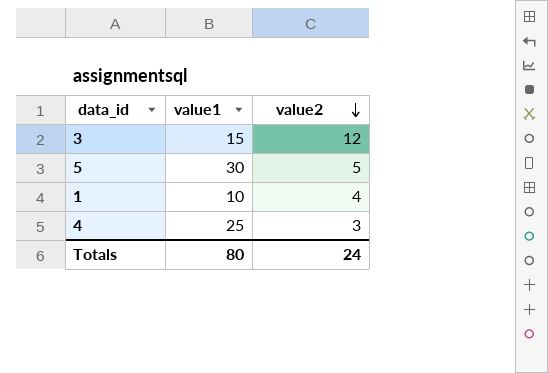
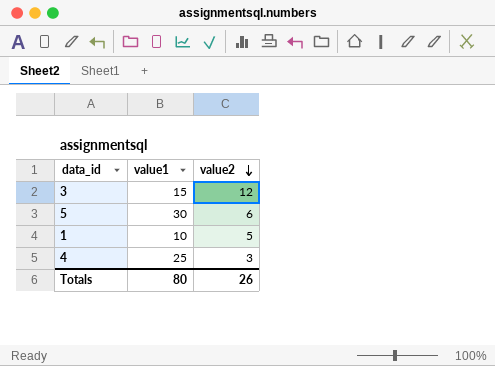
5 | value2: 5 -> 6
1 | value2: 4 -> 5
Totals | value2: 24 -> 26

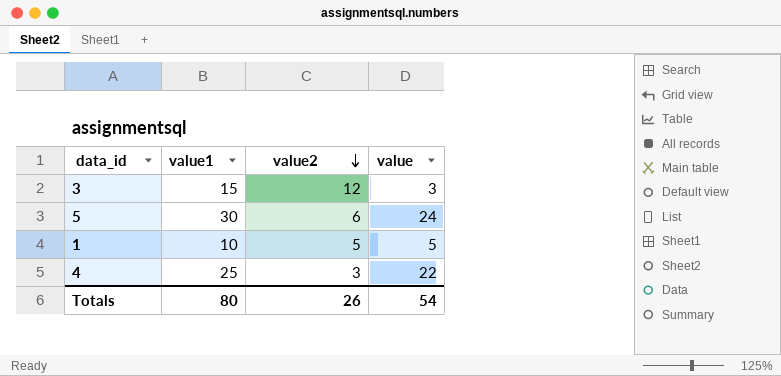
column value | formula: none -> [value1] - [value2]

